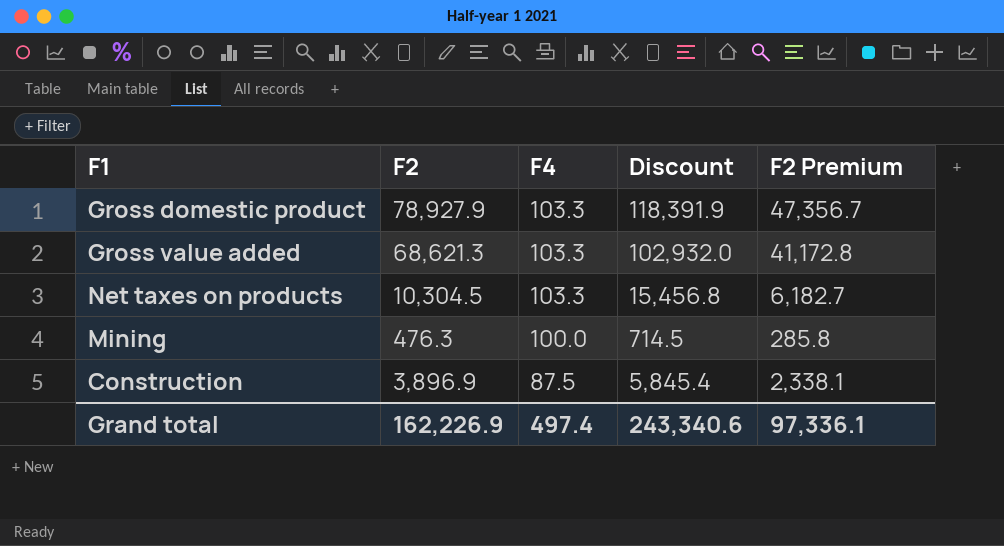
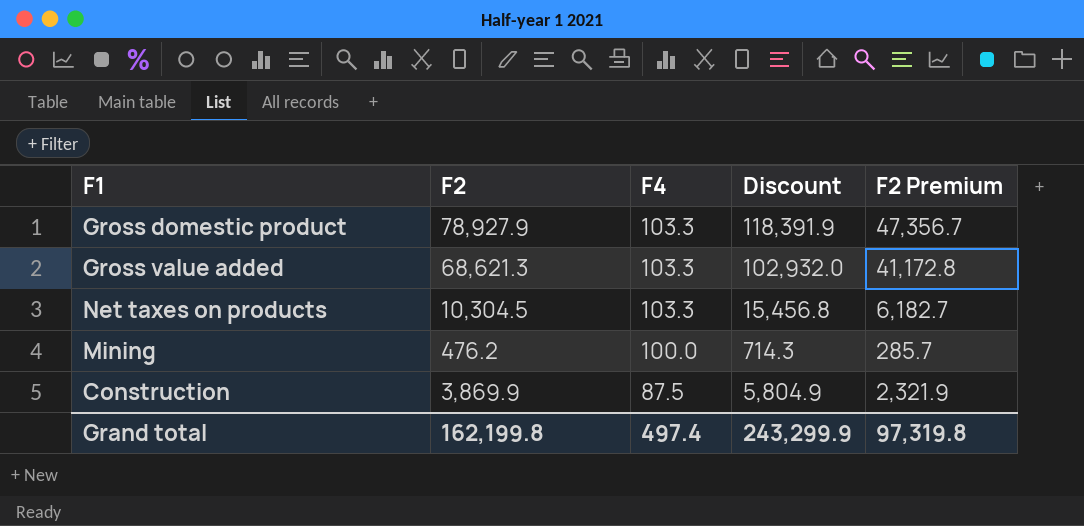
Mining | F2: 476.3 -> 476.2
Mining | Discount: 714.5 -> 714.3
Mining | F2 Premium: 285.8 -> 285.7
Construction | F2: 3,896.9 -> 3,869.9
Construction | Discount: 5,845.4 -> 5,804.9
Construction | F2 Premium: 2,338.1 -> 2,321.9
Grand total | F2: 162,226.9 -> 162,199.8
Grand total | Discount: 243,340.6 -> 243,299.9
Grand total | F2 Premium: 97,336.1 -> 97,319.8

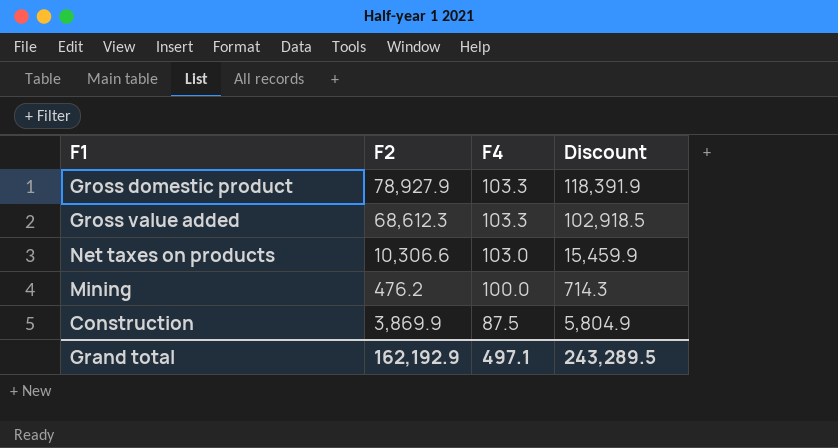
column F2 Premium | formula: [F2] * 0.6 -> none
Gross value added | F2: 68,621.3 -> 68,612.3
Gross value added | Discount: 102,932.0 -> 102,918.5
Net taxes on products | F2: 10,304.5 -> 10,306.6
Net taxes on products | F4: 103.3 -> 103.0
Net taxes on products | Discount: 15,456.8 -> 15,459.9
Grand total | F2: 162,199.8 -> 162,192.9
Grand total | F4: 497.4 -> 497.1
Grand total | Discount: 243,299.9 -> 243,289.5

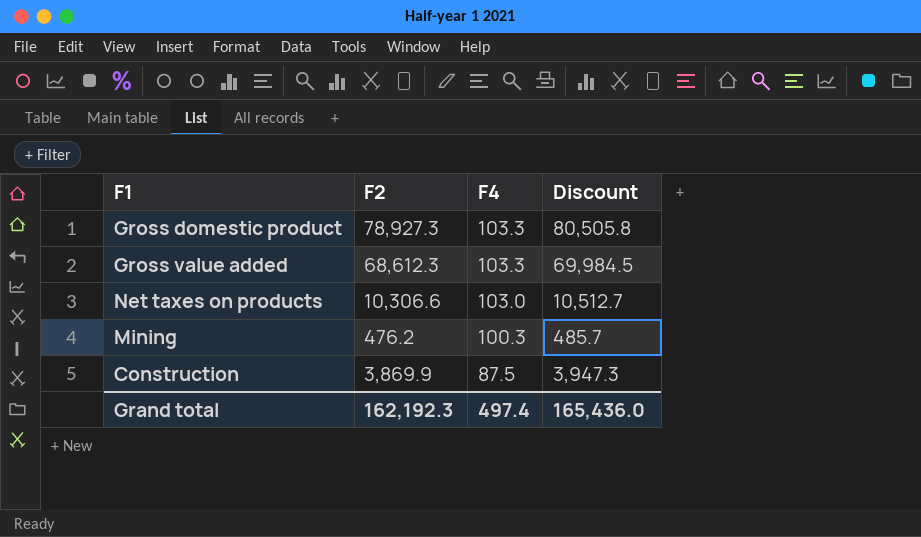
column Discount | formula: [F2] * 1.5 -> [F2] * 1.02
Gross domestic product | F2: 78,927.9 -> 78,927.3
Mining | F4: 100.0 -> 100.3
Grand total | F2: 162,192.9 -> 162,192.3
Grand total | F4: 497.1 -> 497.4
Grand total | Discount: 243,289.5 -> 165,436.0

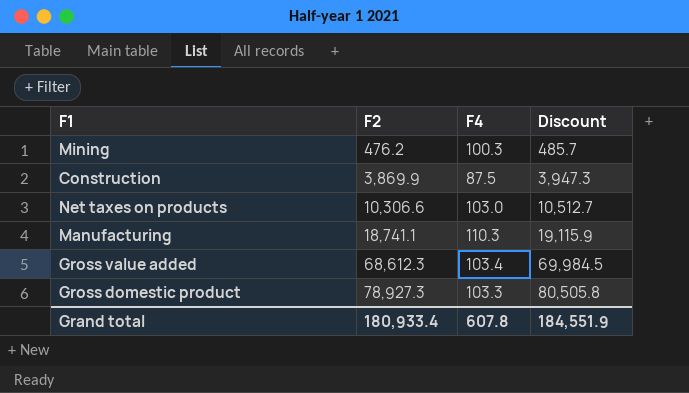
row order: F4 descending -> F2 ascending
row Manufacturing: none -> 18,741.1 | 110.3 | 19,115.9
Gross value added | F4: 103.3 -> 103.4
Grand total | F2: 162,192.3 -> 180,933.4
Grand total | F4: 497.4 -> 607.8
Grand total | Discount: 165,436.0 -> 184,551.9

